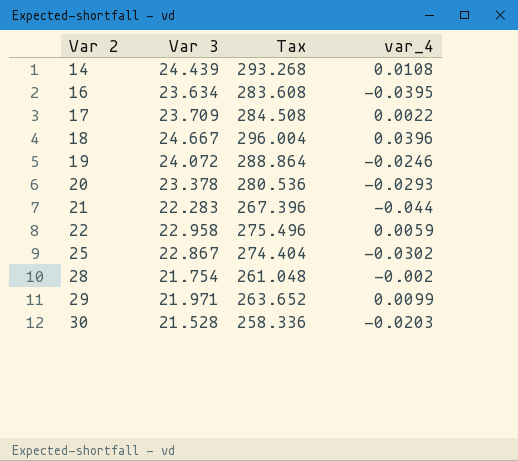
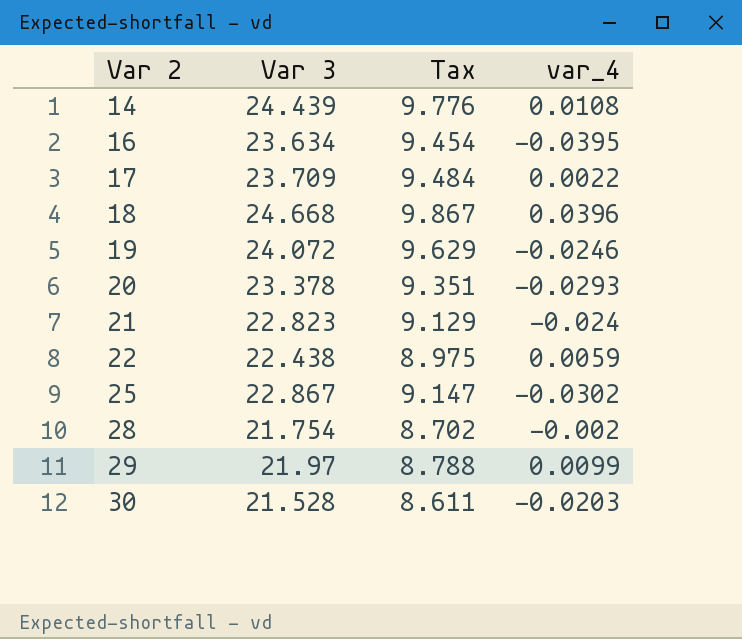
column Tax | formula: [Var 3] * 12 -> [Var 3] * 0.4
18 | Var 3: 24.667 -> 24.668
21 | Var 3: 22.283 -> 22.823
21 | var_4: -0.044 -> -0.024
22 | Var 3: 22.958 -> 22.438
29 | Var 3: 21.971 -> 21.97

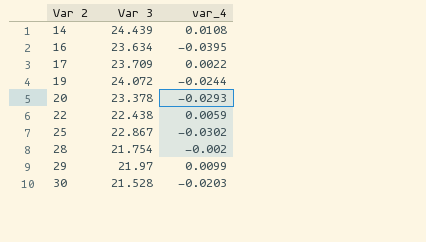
column Tax | formula: [Var 3] * 0.4 -> none
row 18: 24.668 | 9.867 | 0.0396 -> none
row 21: 22.823 | 9.129 | -0.024 -> none
19 | var_4: -0.0246 -> -0.0244

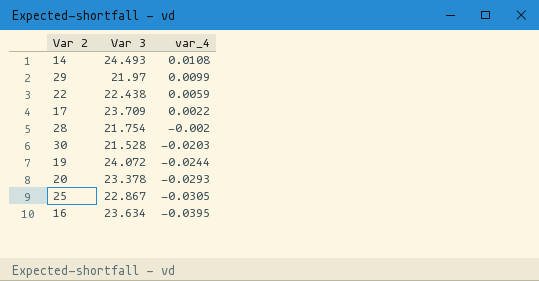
row order: Var 2 ascending -> var_4 descending
14 | Var 3: 24.439 -> 24.493
25 | var_4: -0.0302 -> -0.0305

